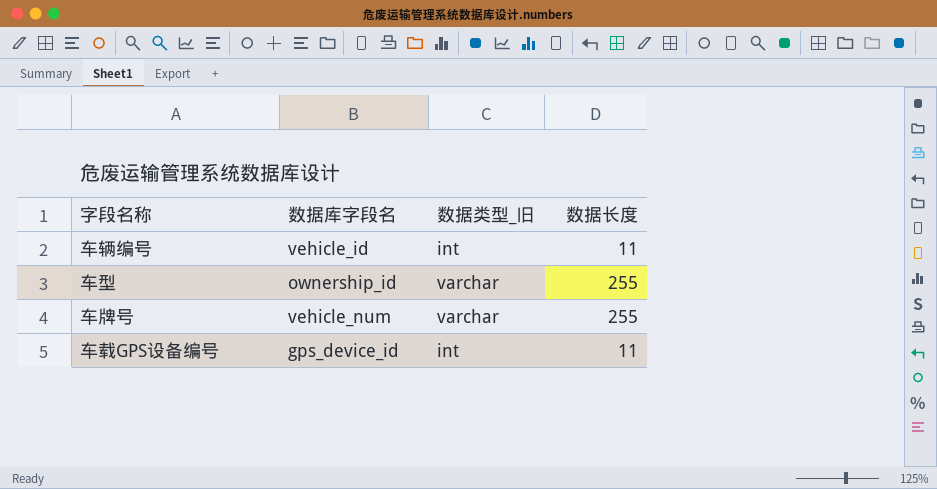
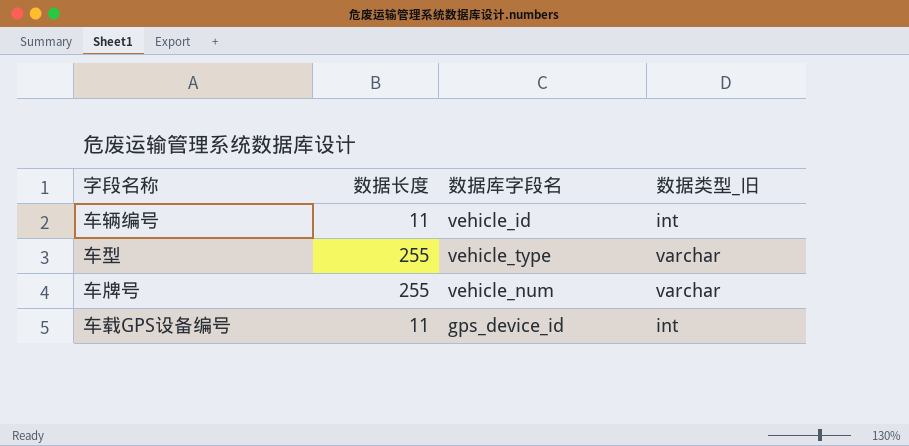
column 数据长度 | position: 4 -> 2
车型 | 数据库字段名: ownership_id -> vehicle_type

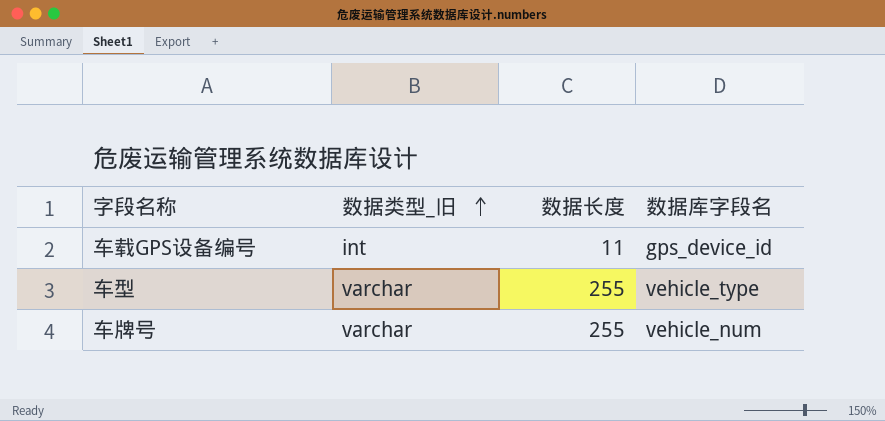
row order: none -> 数据类型_旧 ascending
column 数据类型_旧 | position: 4 -> 2
row 车辆编号: 11 | vehicle_id | int -> none

